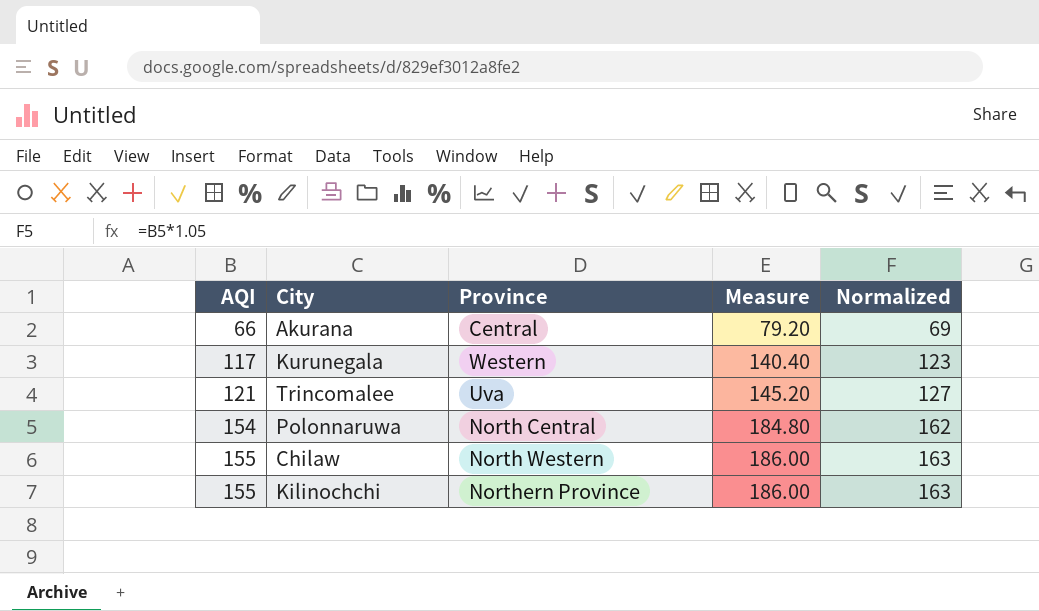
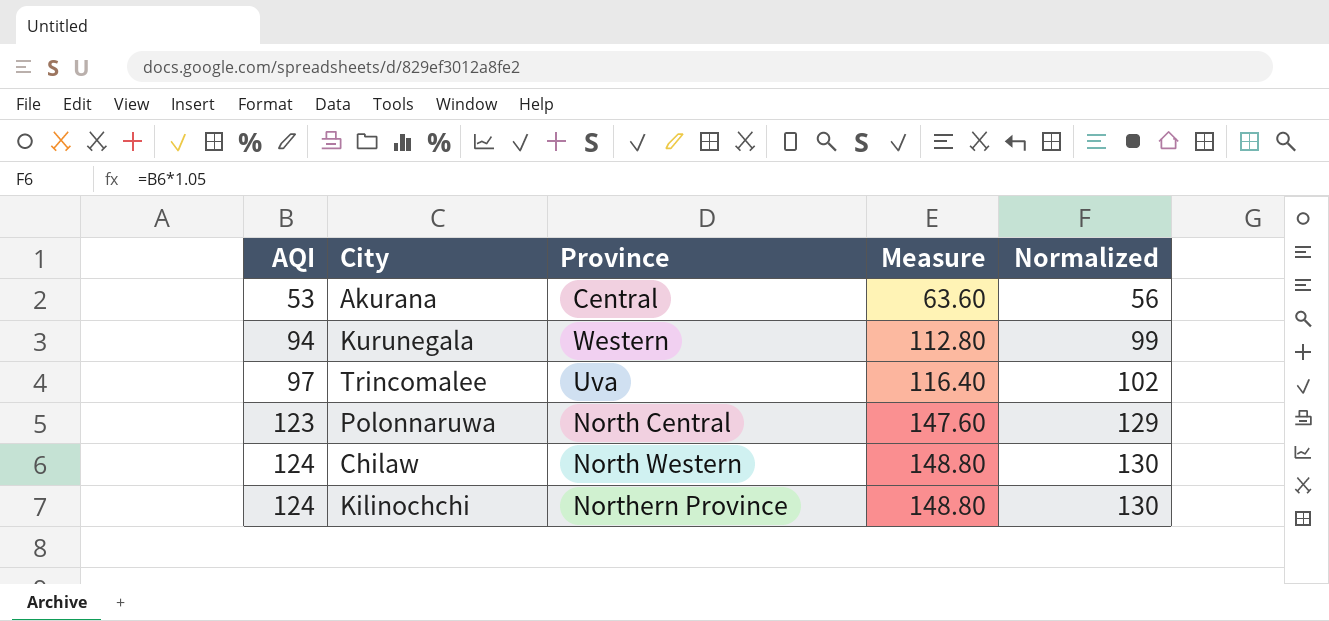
Akurana | AQI: 66 -> 53
Akurana | Measure: 79.20 -> 63.60
Akurana | Normalized: 69 -> 56
Kurunegala | AQI: 117 -> 94
Kurunegala | Measure: 140.40 -> 112.80
Kurunegala | Normalized: 123 -> 99
Trincomalee | AQI: 121 -> 97
Trincomalee | Measure: 145.20 -> 116.40
Trincomalee | Normalized: 127 -> 102
Polonnaruwa | AQI: 154 -> 123
Polonnaruwa | Measure: 184.80 -> 147.60
Polonnaruwa | Normalized: 162 -> 129
Chilaw | AQI: 155 -> 124
Chilaw | Measure: 186.00 -> 148.80
Chilaw | Normalized: 163 -> 130
Kilinochchi | AQI: 155 -> 124
Kilinochchi | Measure: 186.00 -> 148.80
Kilinochchi | Normalized: 163 -> 130

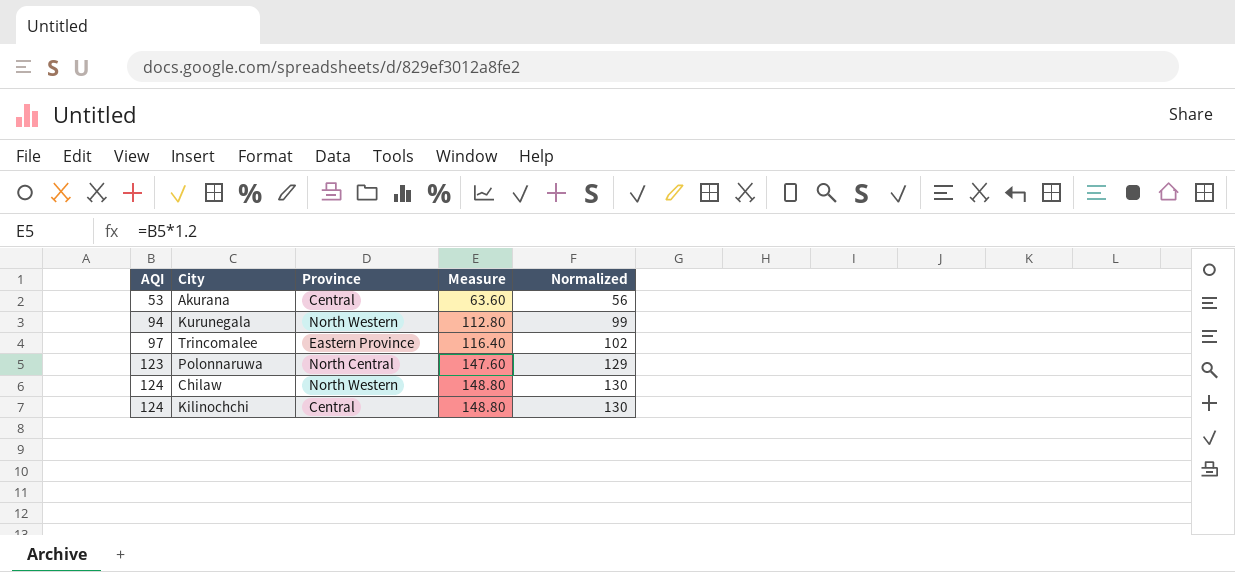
Kurunegala | Province: Western -> North Western
Trincomalee | Province: Uva -> Eastern Province
Kilinochchi | Province: Northern Province -> Central

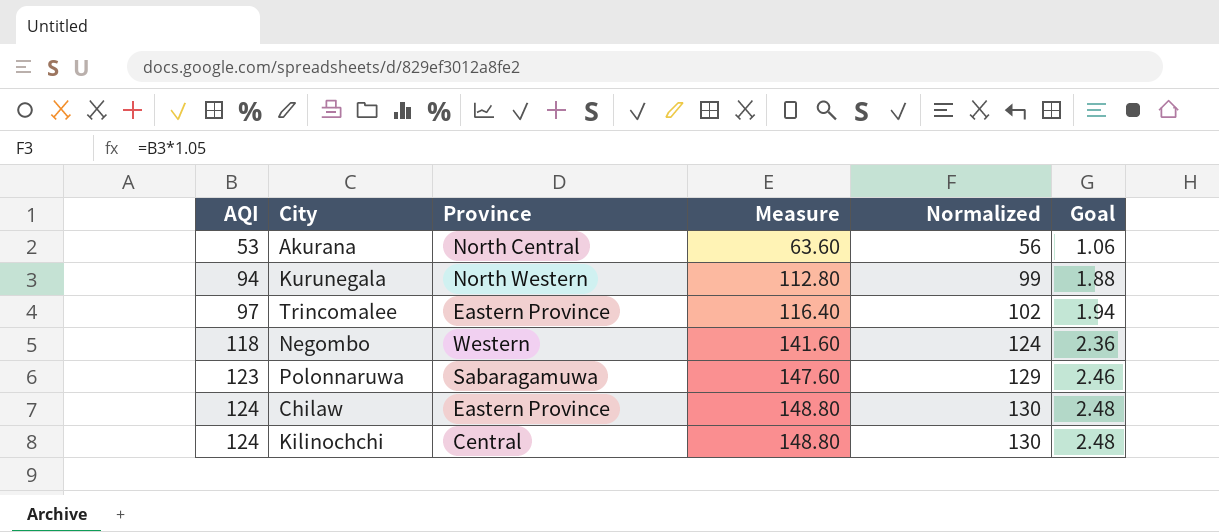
column Goal | formula: none -> [AQI] * 0.02
Akurana | Province: Central -> North Central
row Negombo: none -> 118 | Western | 141.60 | 124 | 2.36
Polonnaruwa | Province: North Central -> Sabaragamuwa
Chilaw | Province: North Western -> Eastern Province

